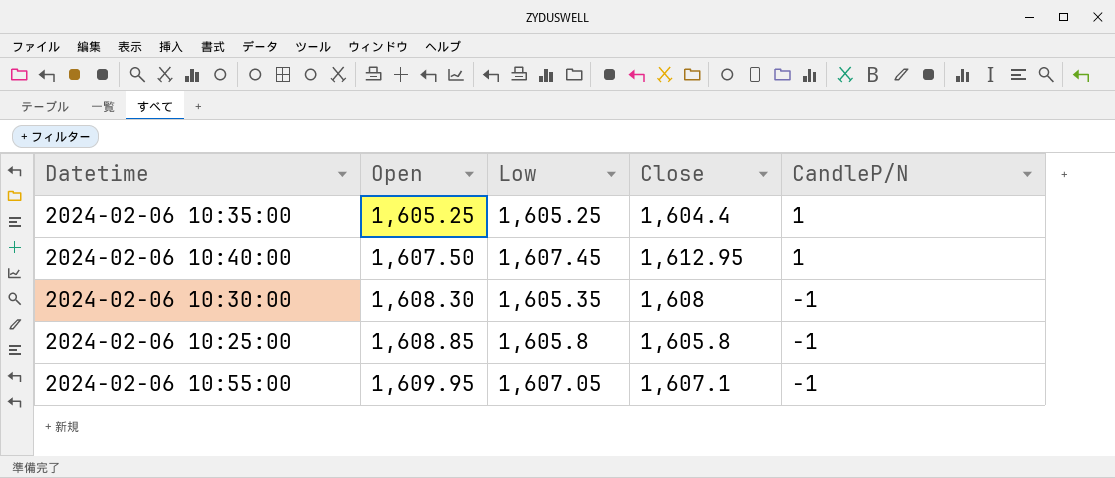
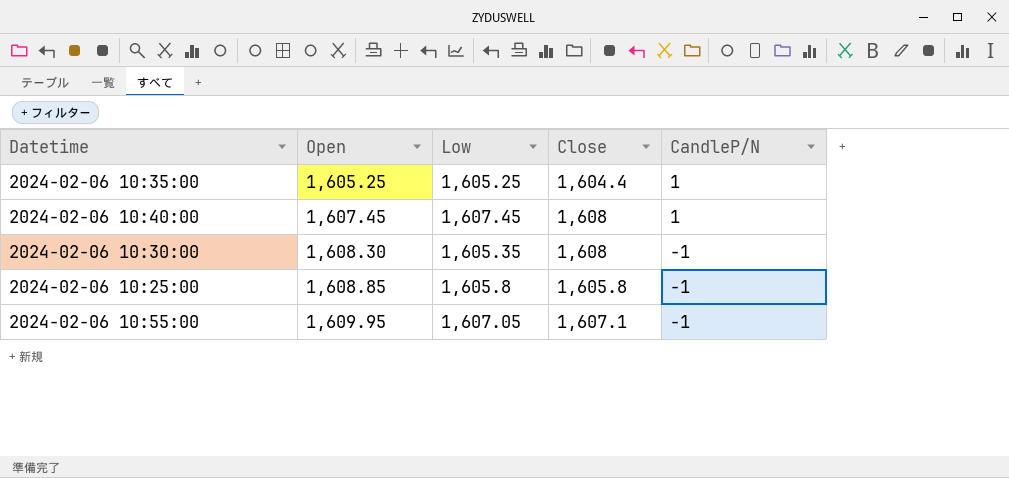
2024-02-06 10:40:00 | Open: 1,607.50 -> 1,607.45
2024-02-06 10:40:00 | Close: 1,612.95 -> 1,608

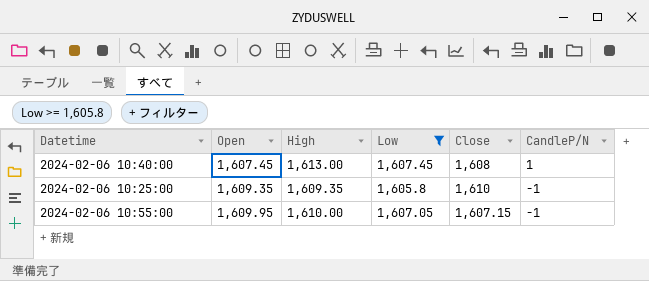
filter: none -> Low >= 1,605.8
column High | position: none -> 3
2024-02-06 10:25:00 | Open: 1,608.85 -> 1,609.35
2024-02-06 10:25:00 | Close: 1,605.8 -> 1,610
2024-02-06 10:55:00 | Close: 1,607.1 -> 1,607.15

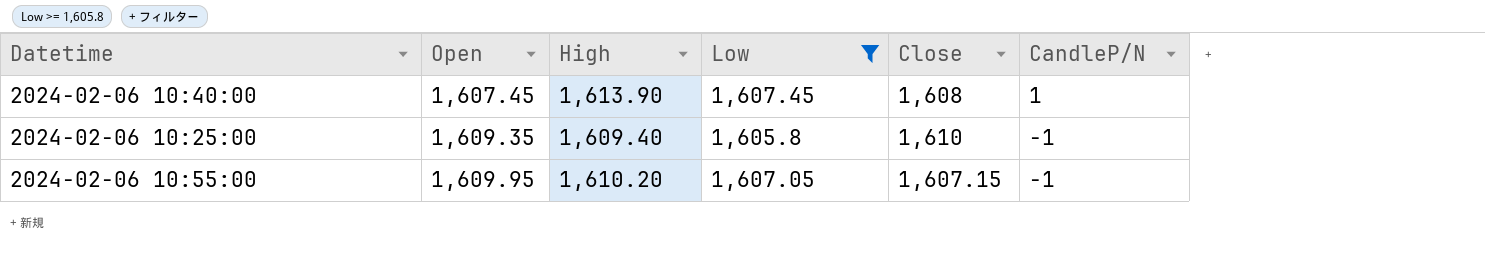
2024-02-06 10:40:00 | High: 1,613.00 -> 1,613.90
2024-02-06 10:25:00 | High: 1,609.35 -> 1,609.40
2024-02-06 10:55:00 | High: 1,610.00 -> 1,610.20

